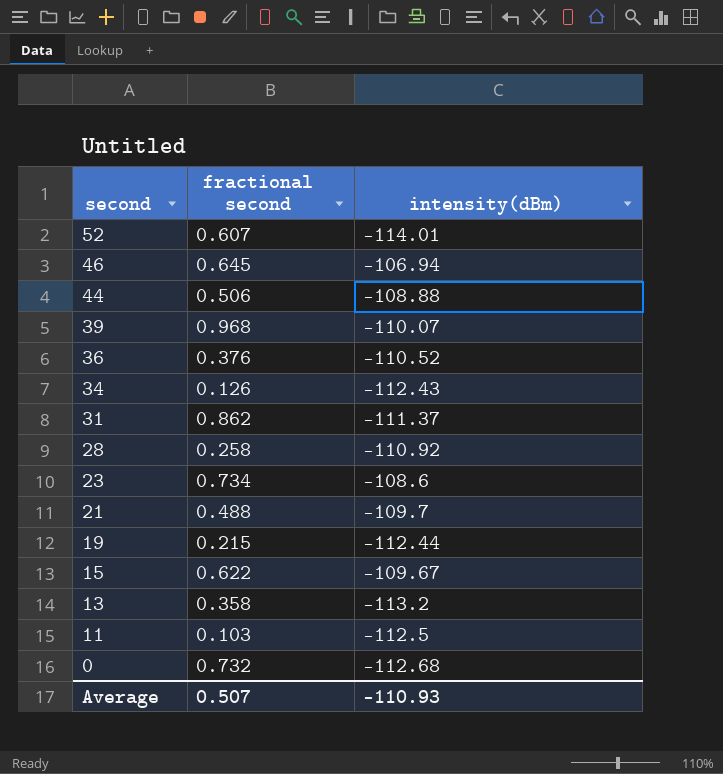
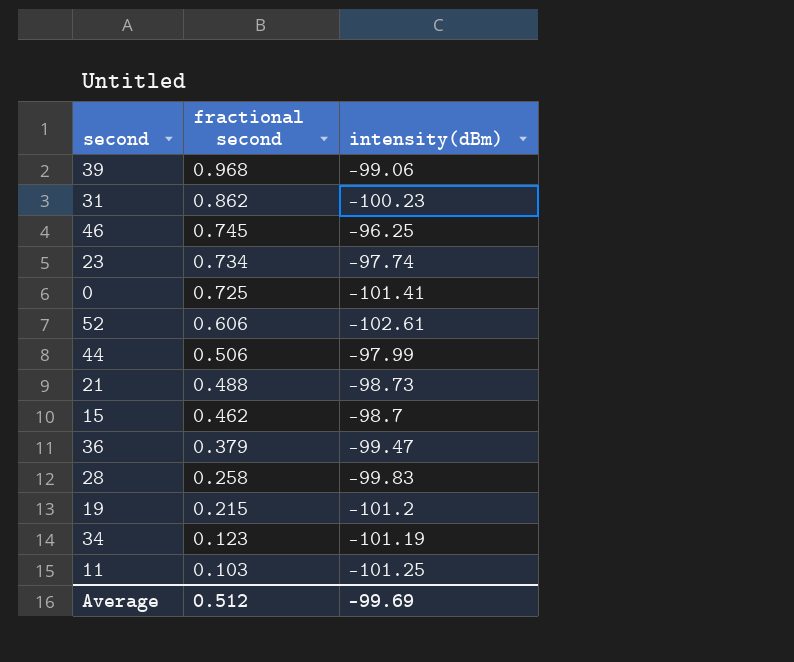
row order: second descending -> fractional second descending
row 13: 0.358 | -113.2 -> none
39 | intensity(dBm): -110.07 -> -99.06
31 | intensity(dBm): -111.37 -> -100.23
46 | fractional second: 0.645 -> 0.745
46 | intensity(dBm): -106.94 -> -96.25
23 | intensity(dBm): -108.6 -> -97.74
0 | fractional second: 0.732 -> 0.725
0 | intensity(dBm): -112.68 -> -101.41
52 | fractional second: 0.607 -> 0.606
52 | intensity(dBm): -114.01 -> -102.61
44 | intensity(dBm): -108.88 -> -97.99
21 | intensity(dBm): -109.7 -> -98.73
15 | fractional second: 0.622 -> 0.462
15 | intensity(dBm): -109.67 -> -98.7
36 | fractional second: 0.376 -> 0.379
36 | intensity(dBm): -110.52 -> -99.47
28 | intensity(dBm): -110.92 -> -99.83
19 | intensity(dBm): -112.44 -> -101.2
34 | fractional second: 0.126 -> 0.123
34 | intensity(dBm): -112.43 -> -101.19
11 | intensity(dBm): -112.5 -> -101.25
Average | fractional second: 0.507 -> 0.512
Average | intensity(dBm): -110.93 -> -99.69

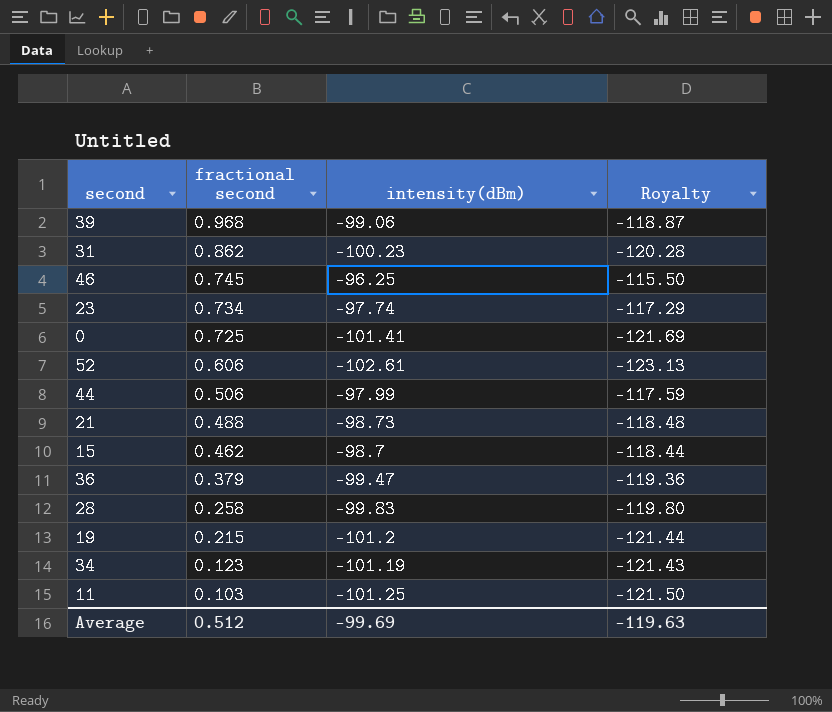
column Royalty | formula: none -> [intensity(dBm)] * 1.2

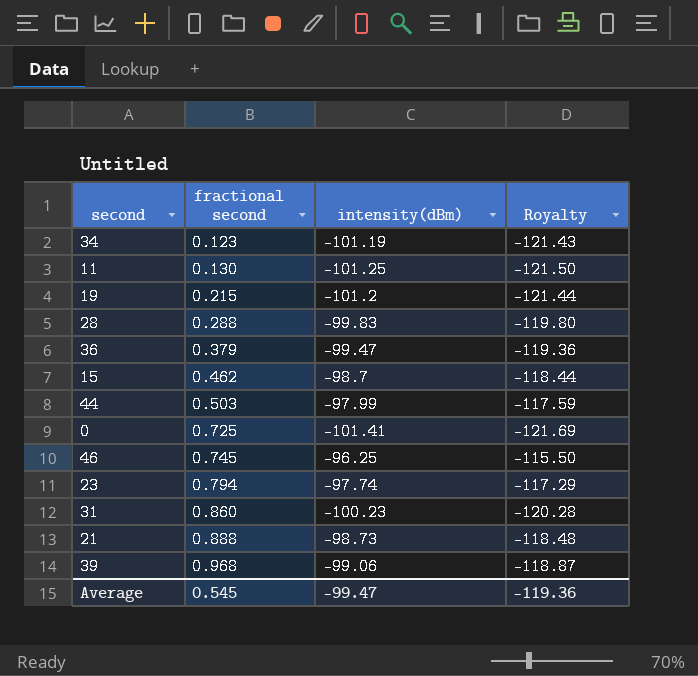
row order: fractional second descending -> fractional second ascending
row 52: 0.606 | -102.61 | -123.13 -> none
11 | fractional second: 0.103 -> 0.130
28 | fractional second: 0.258 -> 0.288
44 | fractional second: 0.506 -> 0.503
23 | fractional second: 0.734 -> 0.794
31 | fractional second: 0.862 -> 0.860
21 | fractional second: 0.488 -> 0.888
Average | fractional second: 0.512 -> 0.545
Average | intensity(dBm): -99.69 -> -99.47
Average | Royalty: -119.63 -> -119.36

